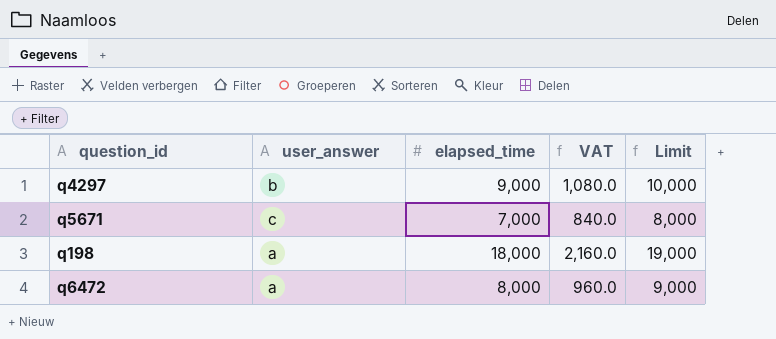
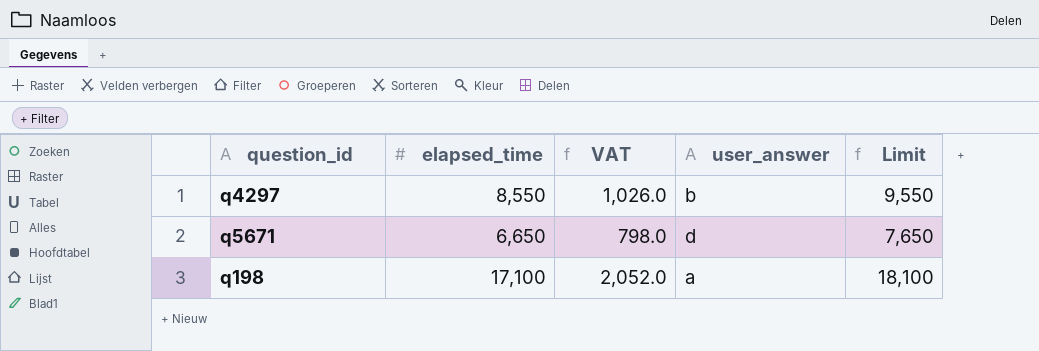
column user_answer | position: 2 -> 4
row q6472: a | 8,000 | 960.0 | 9,000 -> none
q4297 | elapsed_time: 9,000 -> 8,550
q4297 | VAT: 1,080.0 -> 1,026.0
q4297 | Limit: 10,000 -> 9,550
q5671 | elapsed_time: 7,000 -> 6,650
q5671 | VAT: 840.0 -> 798.0
q5671 | user_answer: c -> d
q5671 | Limit: 8,000 -> 7,650
q198 | elapsed_time: 18,000 -> 17,100
q198 | VAT: 2,160.0 -> 2,052.0
q198 | Limit: 19,000 -> 18,100

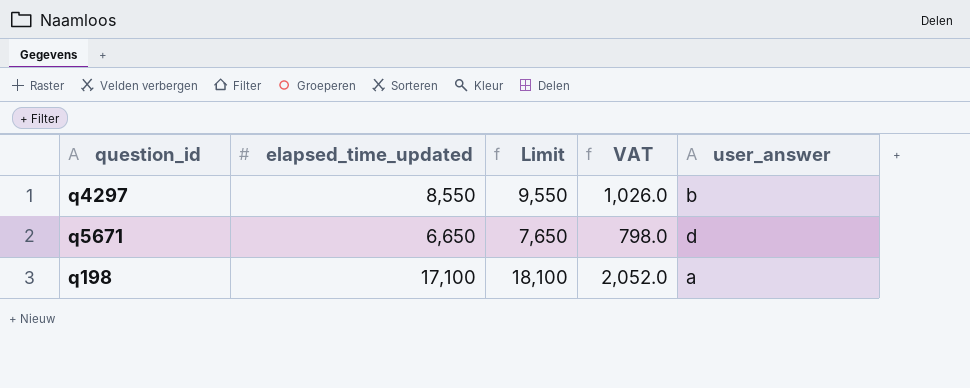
column name: elapsed_time -> elapsed_time_updated
column Limit | position: 5 -> 3

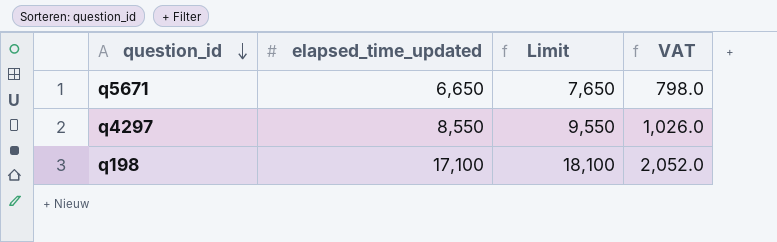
row order: none -> question_id descending
column user_answer | position: 5 -> none

